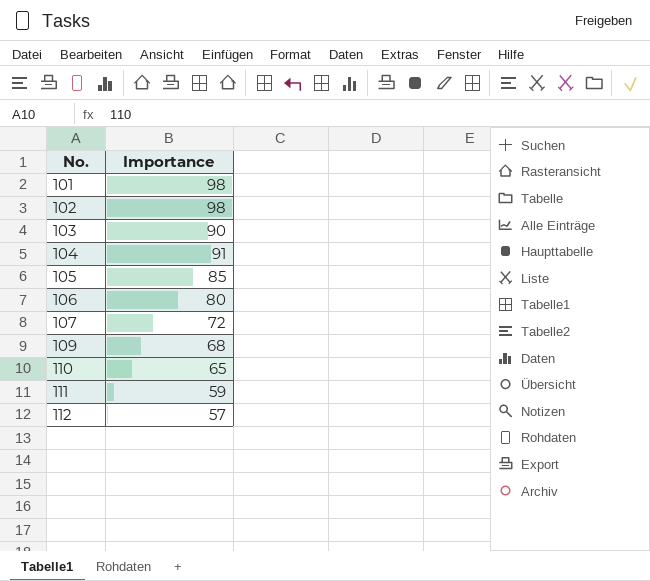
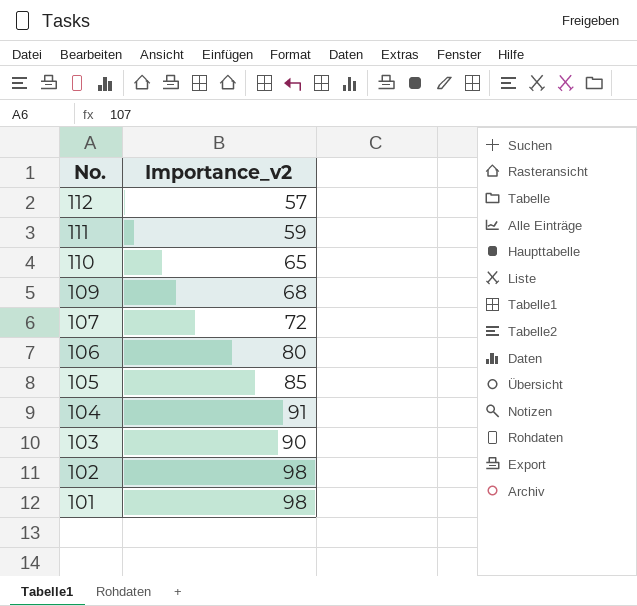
row order: No. ascending -> No. descending
column name: Importance -> Importance_v2

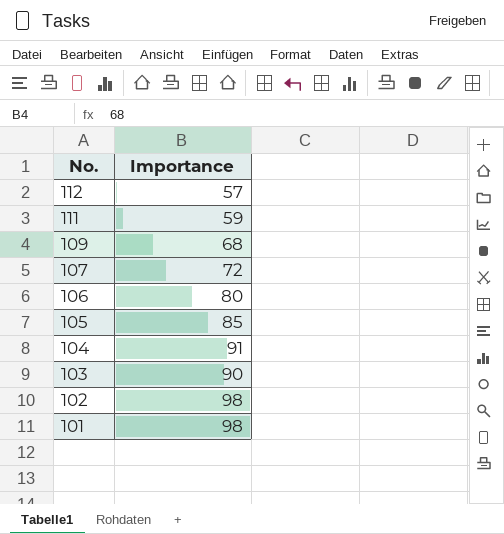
column name: Importance_v2 -> Importance
row 110: 65 -> none

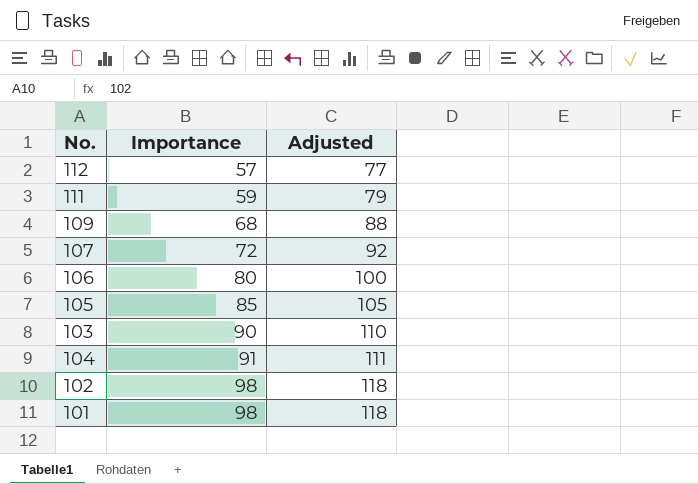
row order: No. descending -> Importance ascending
column Adjusted | formula: none -> [Importance] + 20

